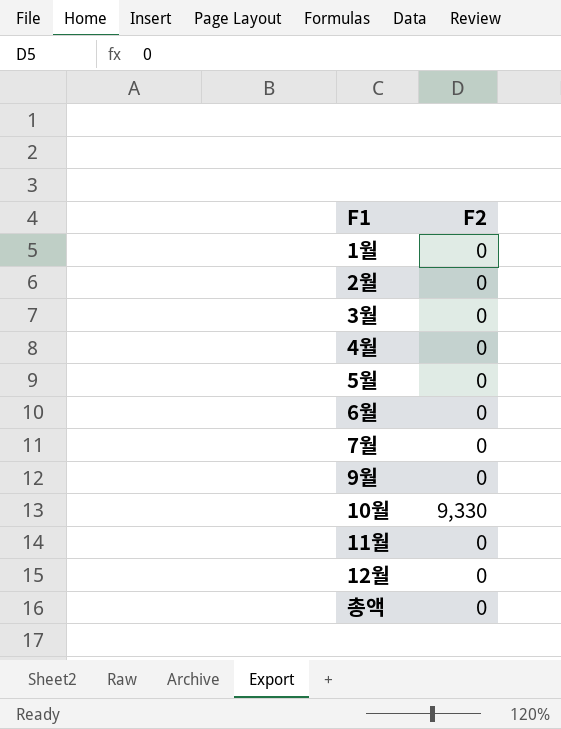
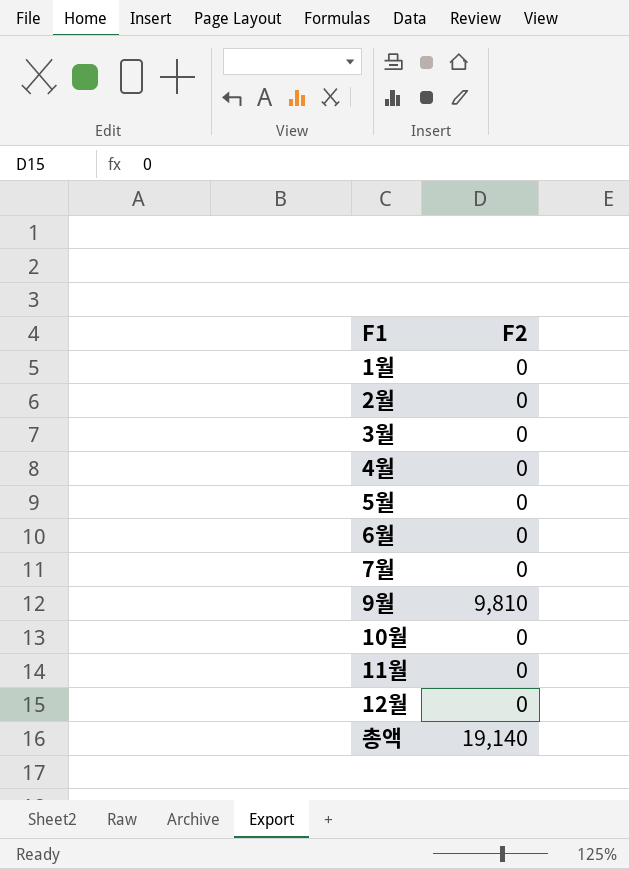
9월 | F2: 0 -> 9,810
10월 | F2: 9,330 -> 0
총액 | F2: 0 -> 19,140

